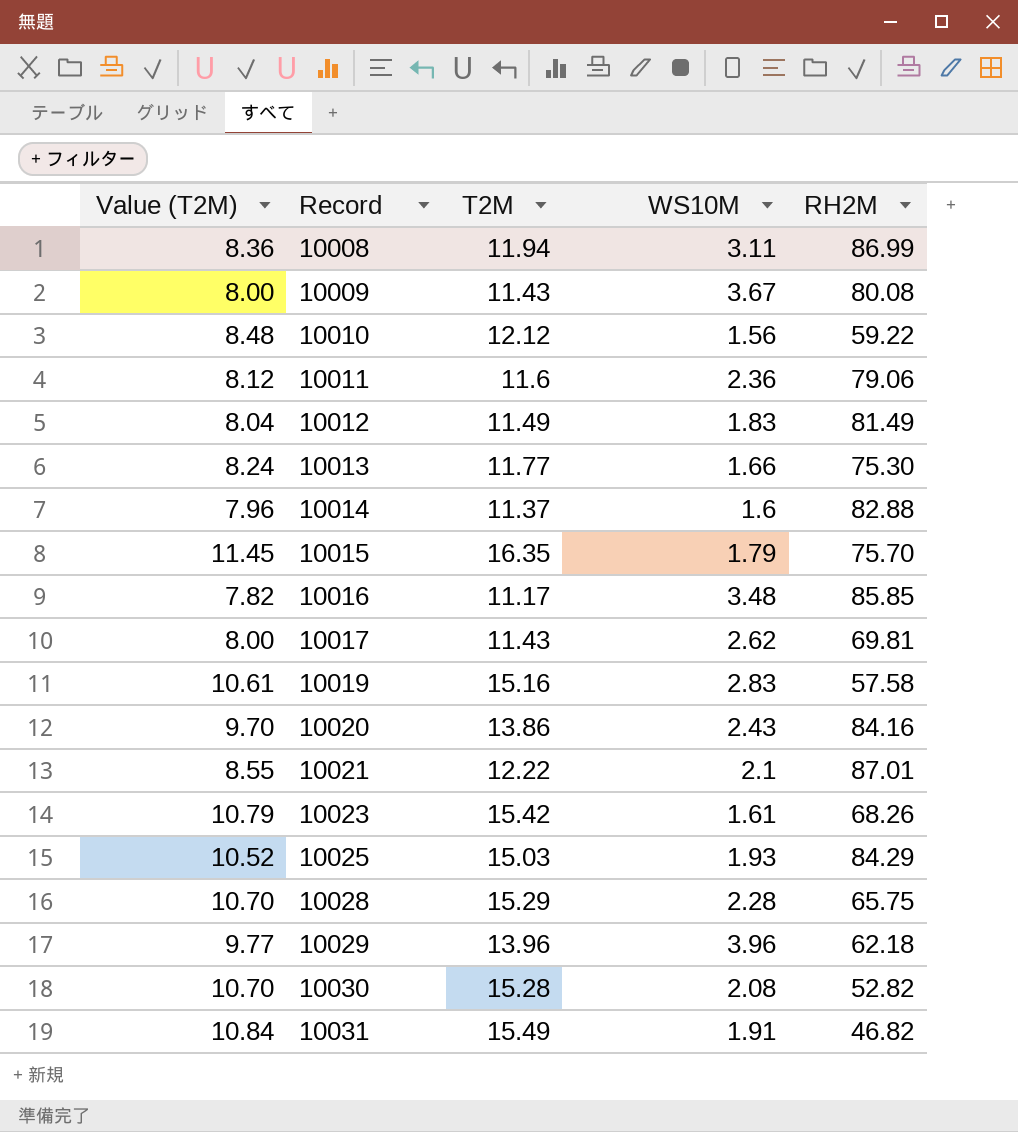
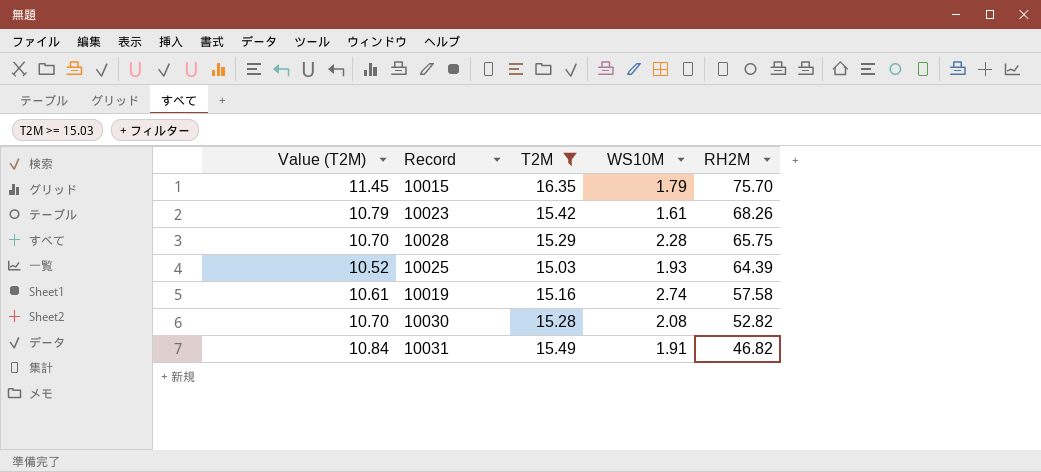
filter: none -> T2M >= 15.03
row order: Record ascending -> RH2M descending
10025 | RH2M: 84.29 -> 64.39
10019 | WS10M: 2.83 -> 2.74

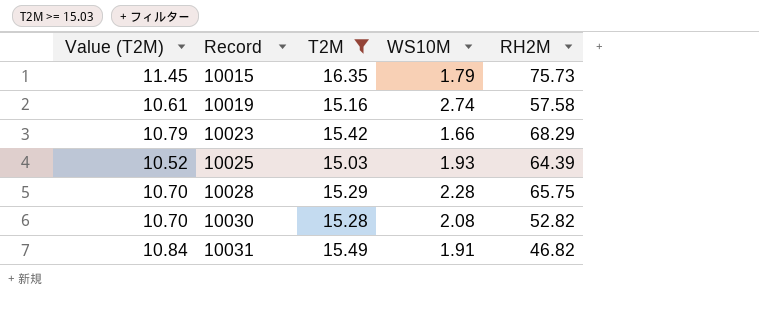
row order: RH2M descending -> Record ascending
10015 | RH2M: 75.70 -> 75.73
10023 | WS10M: 1.61 -> 1.66
10023 | RH2M: 68.26 -> 68.29

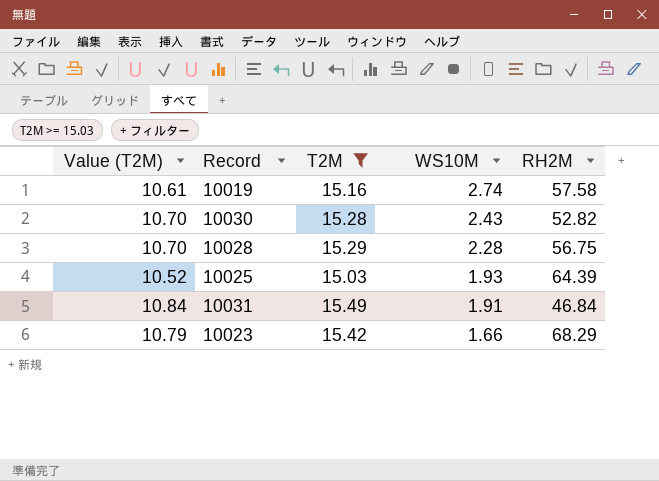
row order: Record ascending -> WS10M descending
row 10015: 11.45 | 16.35 | 1.79 | 75.73 -> none
10030 | WS10M: 2.08 -> 2.43
10028 | RH2M: 65.75 -> 56.75
10031 | RH2M: 46.82 -> 46.84

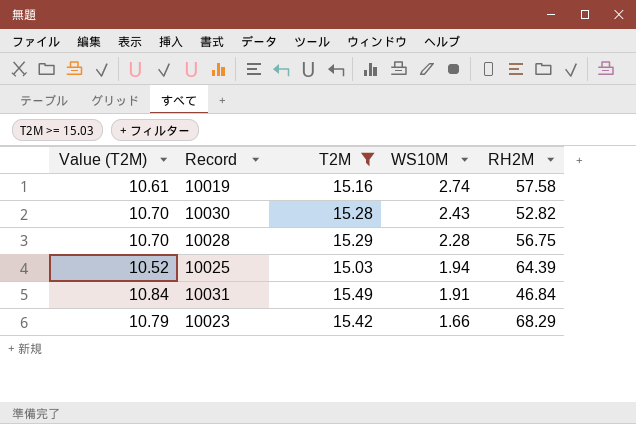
10025 | WS10M: 1.93 -> 1.94

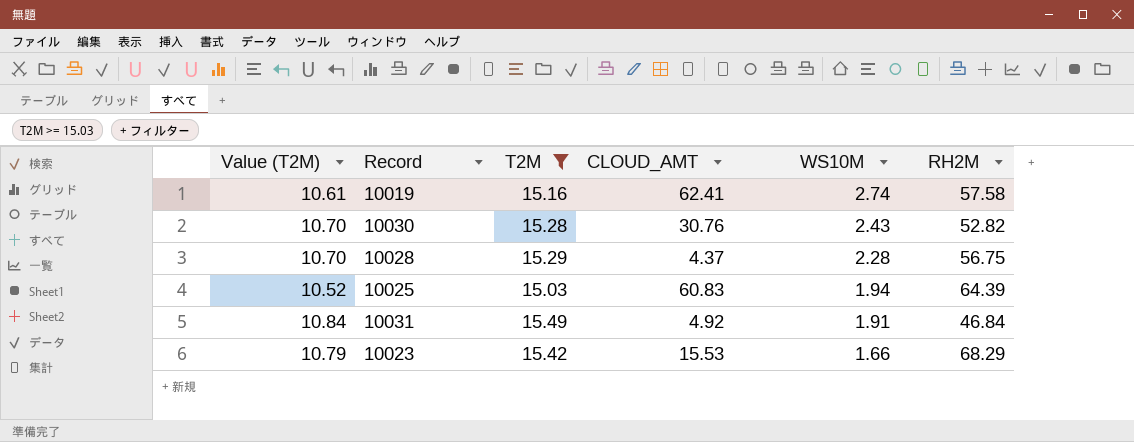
column CLOUD_AMT | position: none -> 4

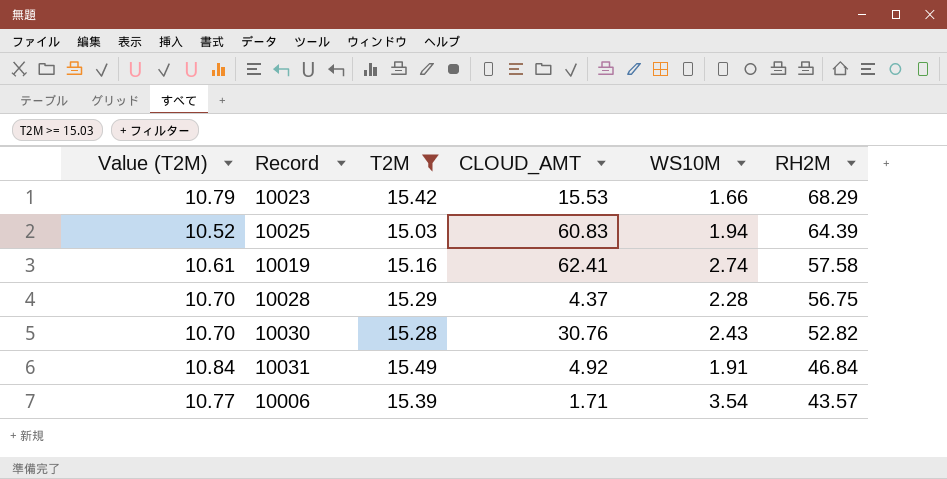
row order: WS10M descending -> RH2M descending
row 10006: none -> 10.77 | 15.39 | 1.71 | 3.54 | 43.57

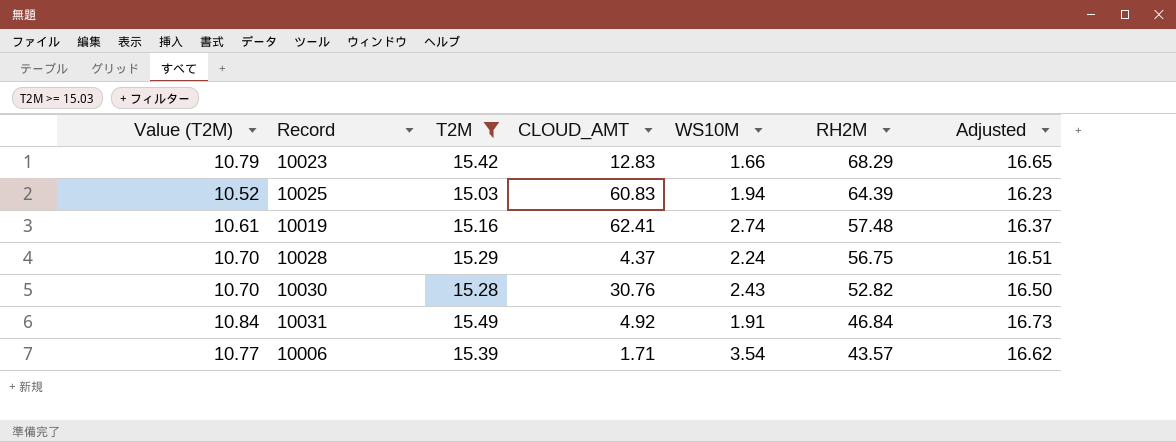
column Adjusted | formula: none -> [T2M] * 1.08
10023 | CLOUD_AMT: 15.53 -> 12.83
10019 | RH2M: 57.58 -> 57.48
10028 | WS10M: 2.28 -> 2.24

